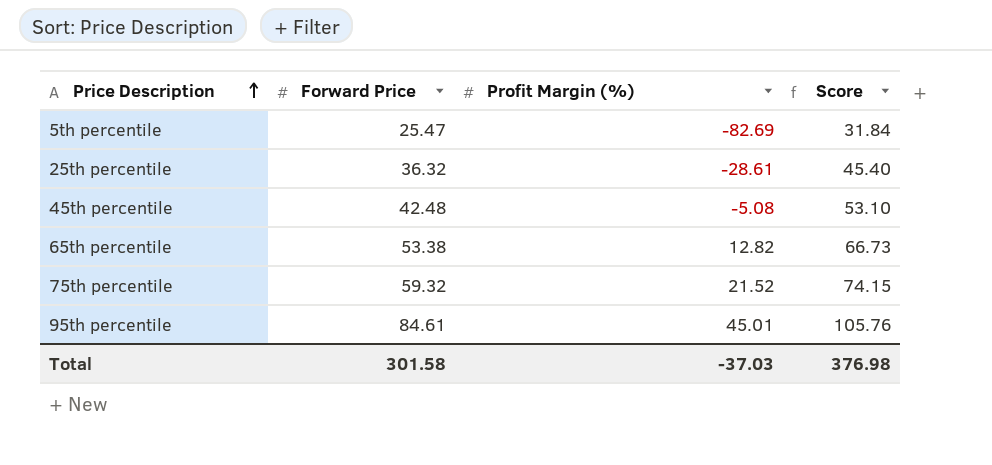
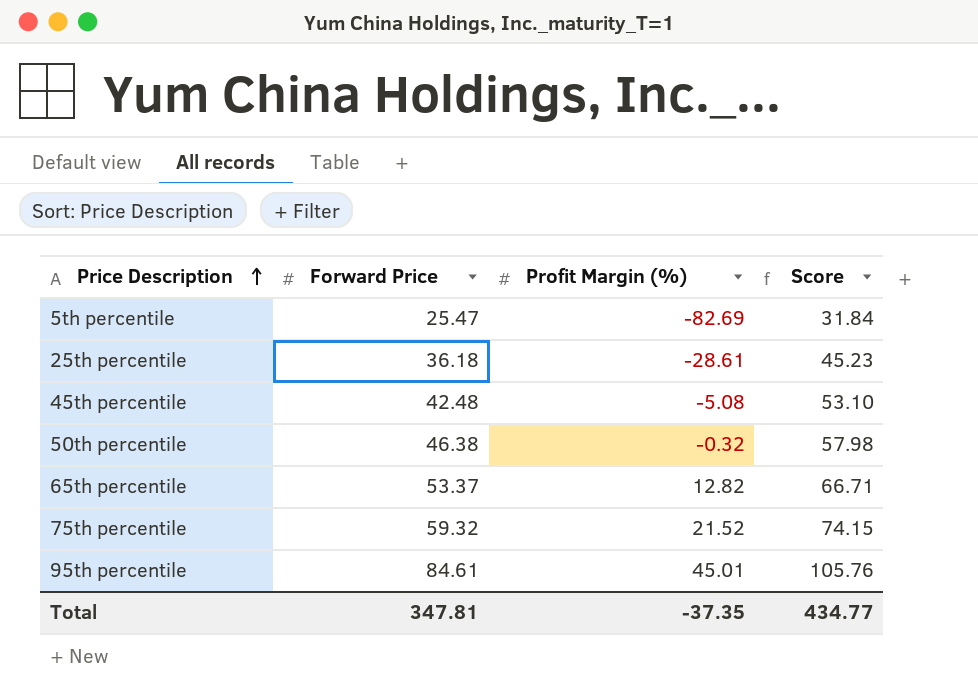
25th percentile | Forward Price: 36.32 -> 36.18
25th percentile | Score: 45.40 -> 45.23
row 50th percentile: none -> 46.38 | -0.32 | 57.98
65th percentile | Forward Price: 53.38 -> 53.37
65th percentile | Score: 66.73 -> 66.71
Total | Forward Price: 301.58 -> 347.81
Total | Profit Margin (%): -37.03 -> -37.35
Total | Score: 376.98 -> 434.77

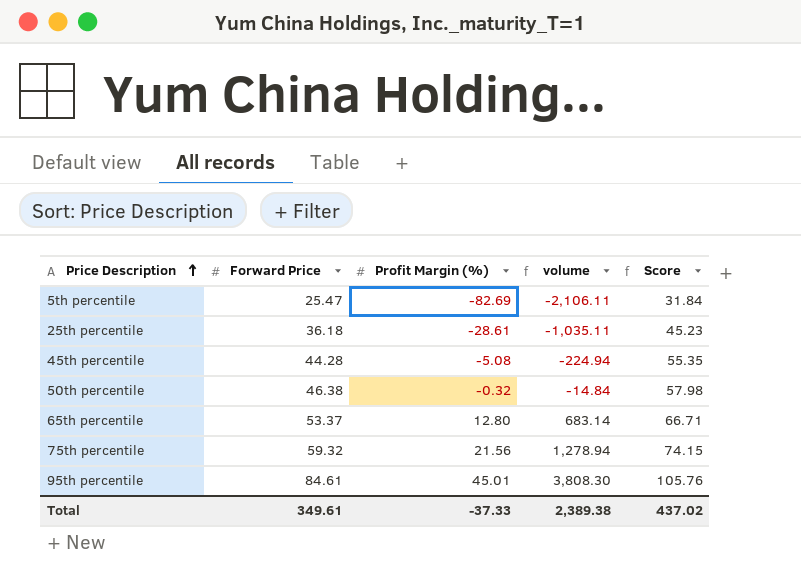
column volume | formula: none -> [Forward Price] * [Profit Margin (%)]
45th percentile | Forward Price: 42.48 -> 44.28
45th percentile | Score: 53.10 -> 55.35
65th percentile | Profit Margin (%): 12.82 -> 12.80
75th percentile | Profit Margin (%): 21.52 -> 21.56
Total | Forward Price: 347.81 -> 349.61
Total | Profit Margin (%): -37.35 -> -37.33
Total | Score: 434.77 -> 437.02

